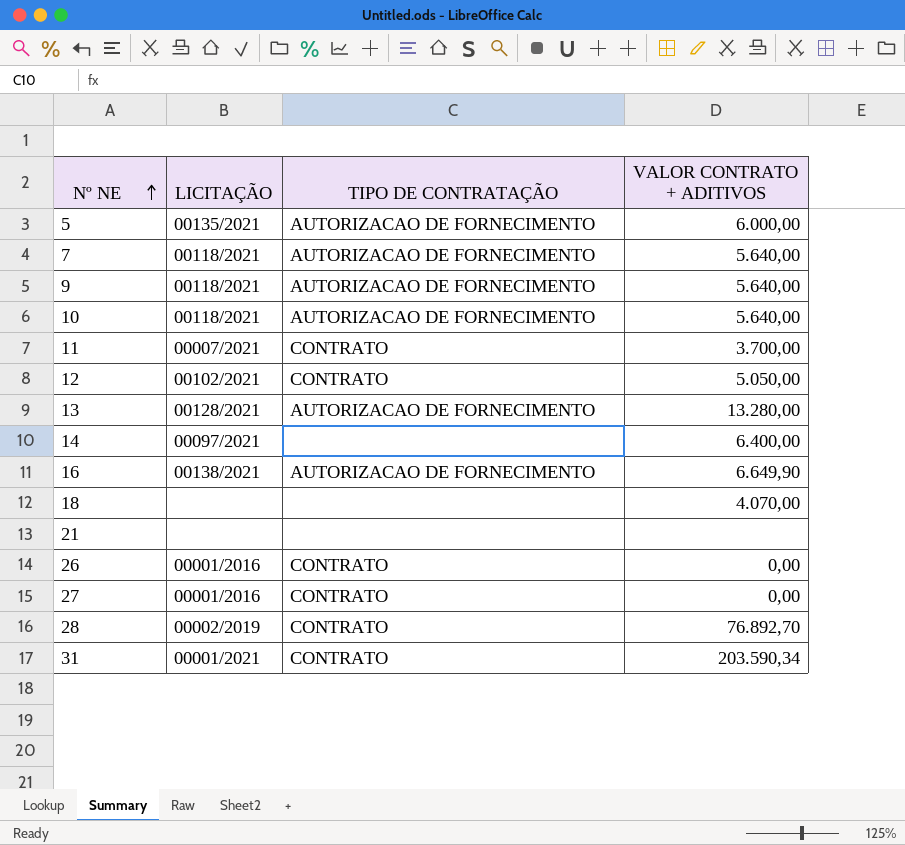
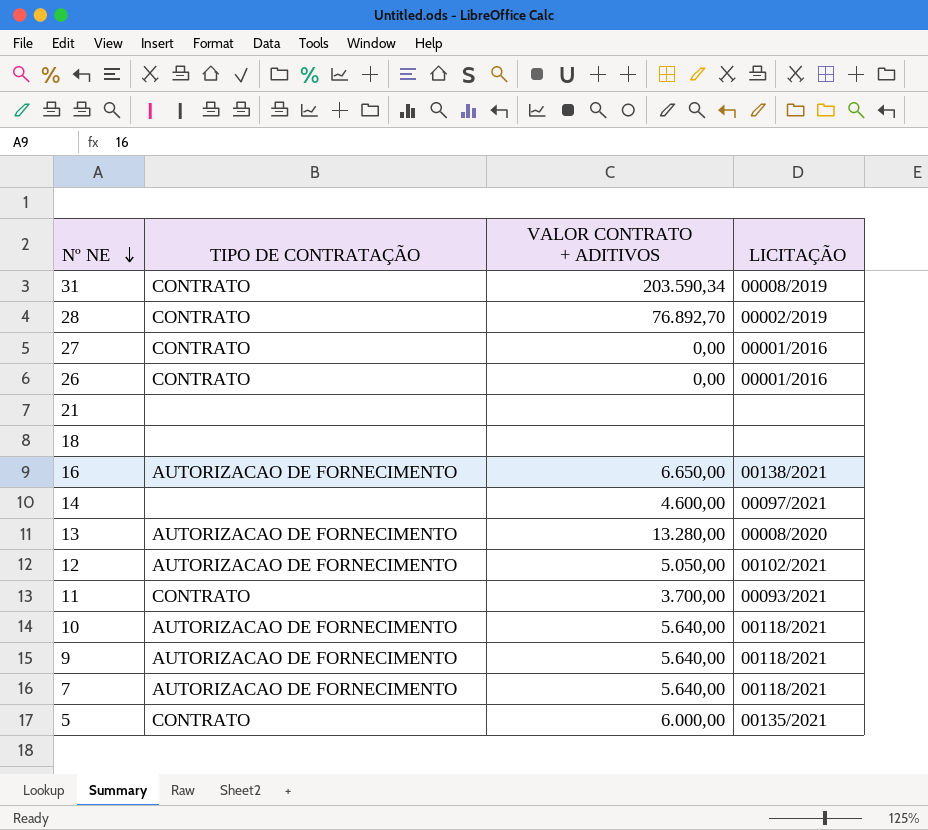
row order: Nº NE ascending -> Nº NE descending
column LICITAÇÃO | position: 2 -> 4
31 | LICITAÇÃO: 00001/2021 -> 00008/2019
18 | VALOR CONTRATO + ADITIVOS: 4.070,00 -> none
16 | VALOR CONTRATO + ADITIVOS: 6.649,90 -> 6.650,00
14 | VALOR CONTRATO + ADITIVOS: 6.400,00 -> 4.600,00
13 | LICITAÇÃO: 00128/2021 -> 00008/2020
12 | TIPO DE CONTRATAÇÃO: CONTRATO -> AUTORIZACAO DE FORNECIMENTO
11 | LICITAÇÃO: 00007/2021 -> 00093/2021
5 | TIPO DE CONTRATAÇÃO: AUTORIZACAO DE FORNECIMENTO -> CONTRATO

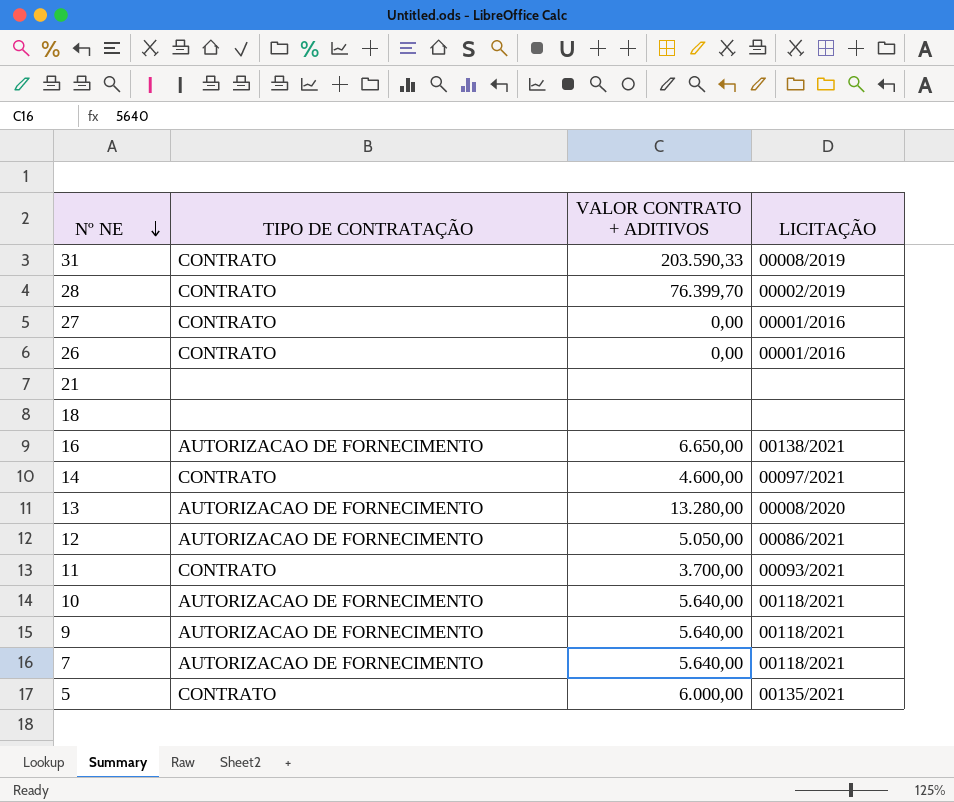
31 | VALOR CONTRATO + ADITIVOS: 203.590,34 -> 203.590,33
28 | VALOR CONTRATO + ADITIVOS: 76.892,70 -> 76.399,70
14 | TIPO DE CONTRATAÇÃO: none -> CONTRATO
12 | LICITAÇÃO: 00102/2021 -> 00086/2021

